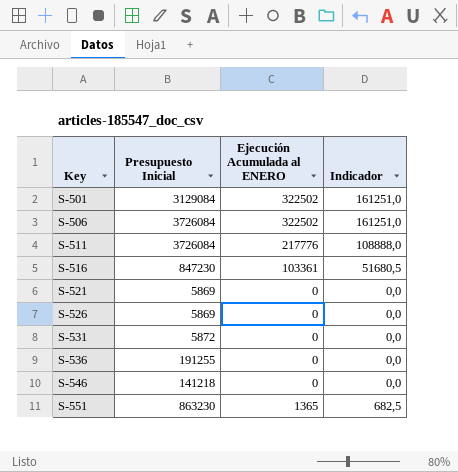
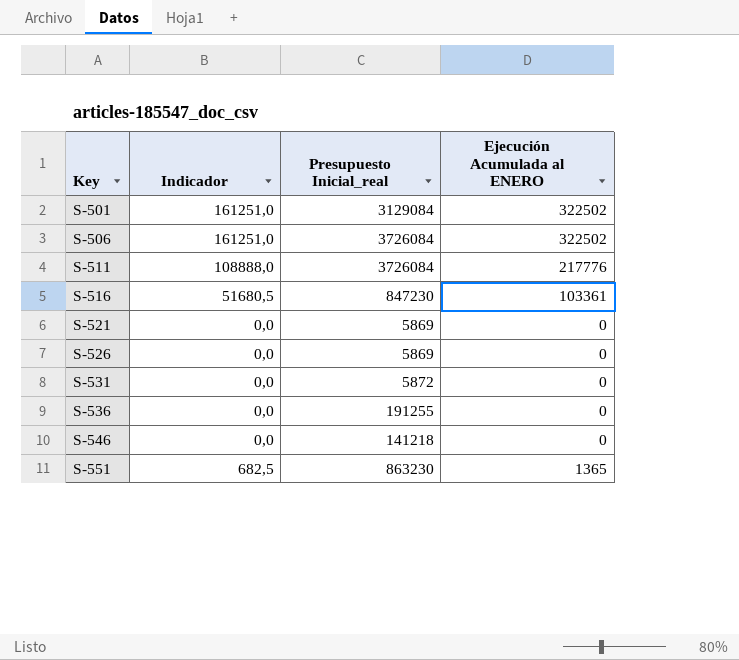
column Indicador | position: 4 -> 2
column name: Presupuesto Inicial -> Presupuesto Inicial_real

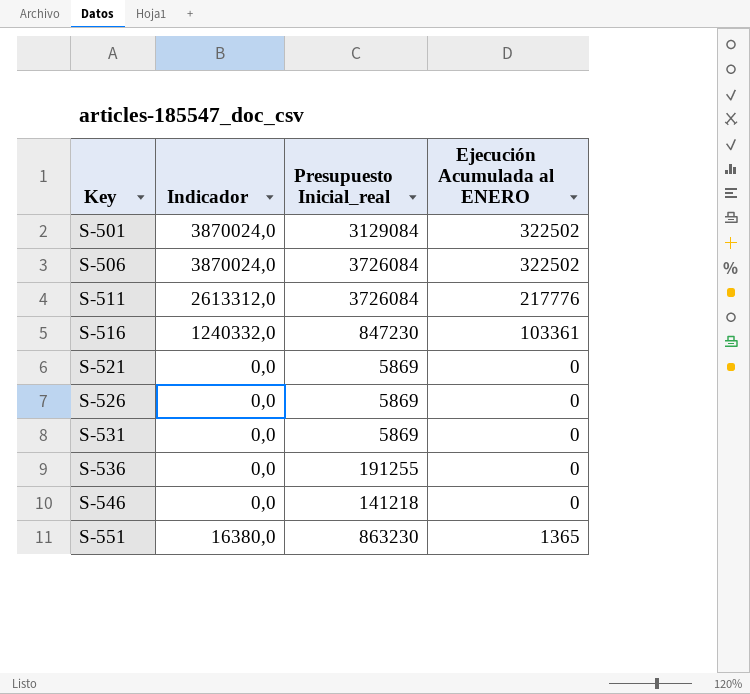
column Indicador | formula: [Ejecución Acumulada al ENERO] * 0,5 -> [Ejecución Acumulada al ENERO] * 12
S-531 | Presupuesto Inicial_real: 5872 -> 5869

